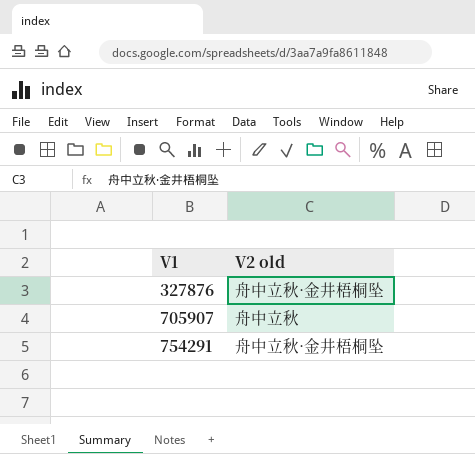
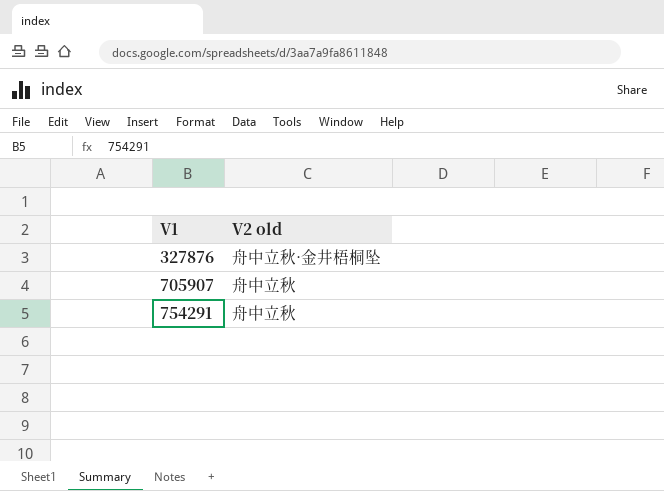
754291 | V2 old: 舟中立秋·金井梧桐坠 -> 舟中立秋

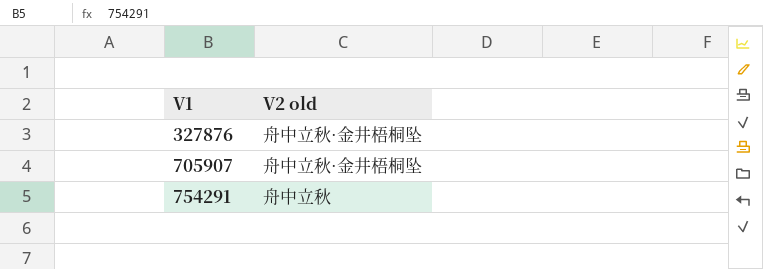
705907 | V2 old: 舟中立秋 -> 舟中立秋·金井梧桐坠

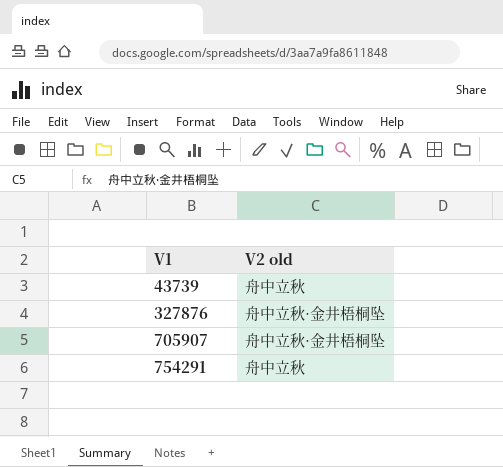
row 43739: none -> 舟中立秋

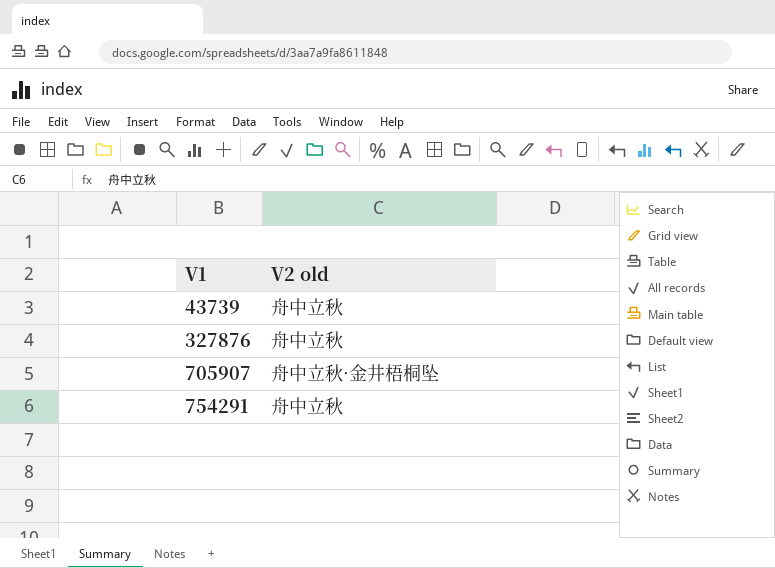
327876 | V2 old: 舟中立秋·金井梧桐坠 -> 舟中立秋

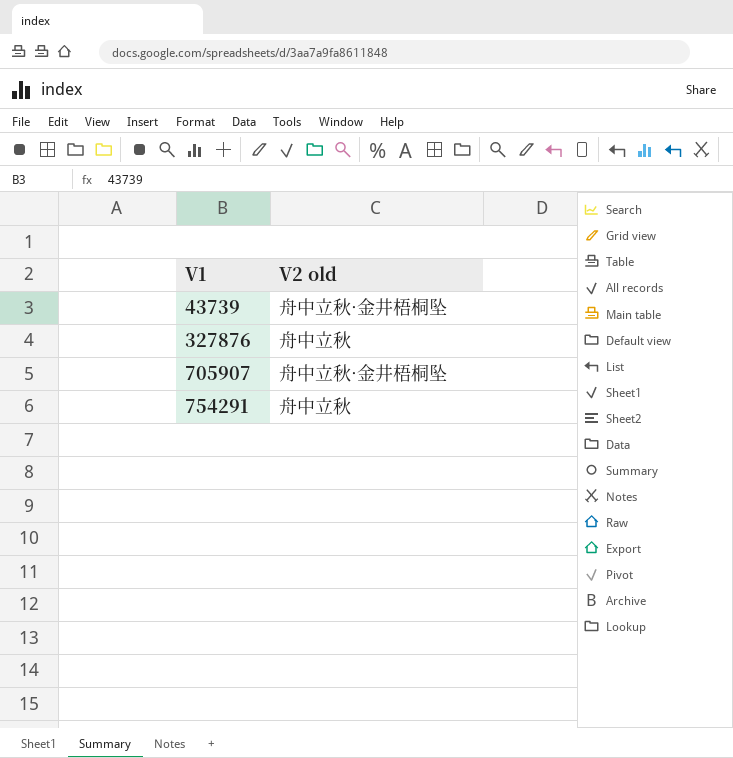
43739 | V2 old: 舟中立秋 -> 舟中立秋·金井梧桐坠

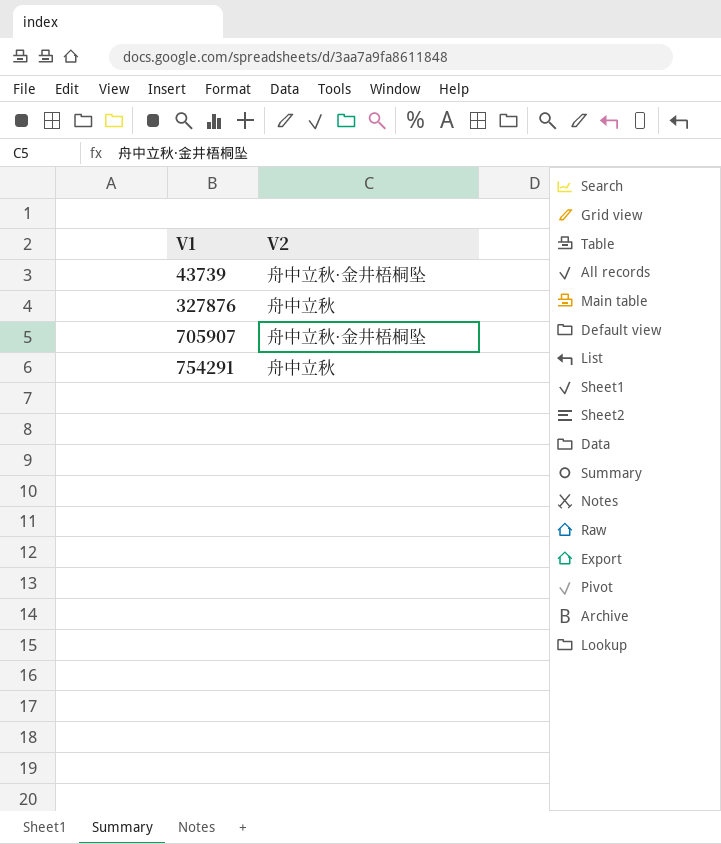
column name: V2 old -> V2

